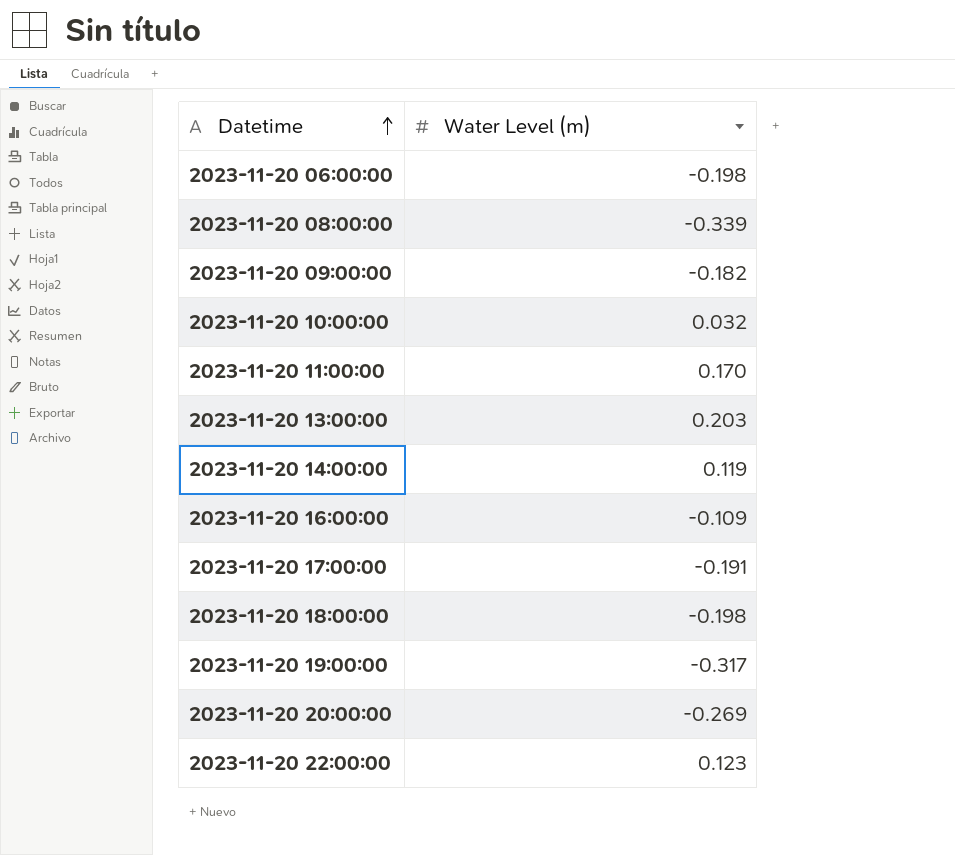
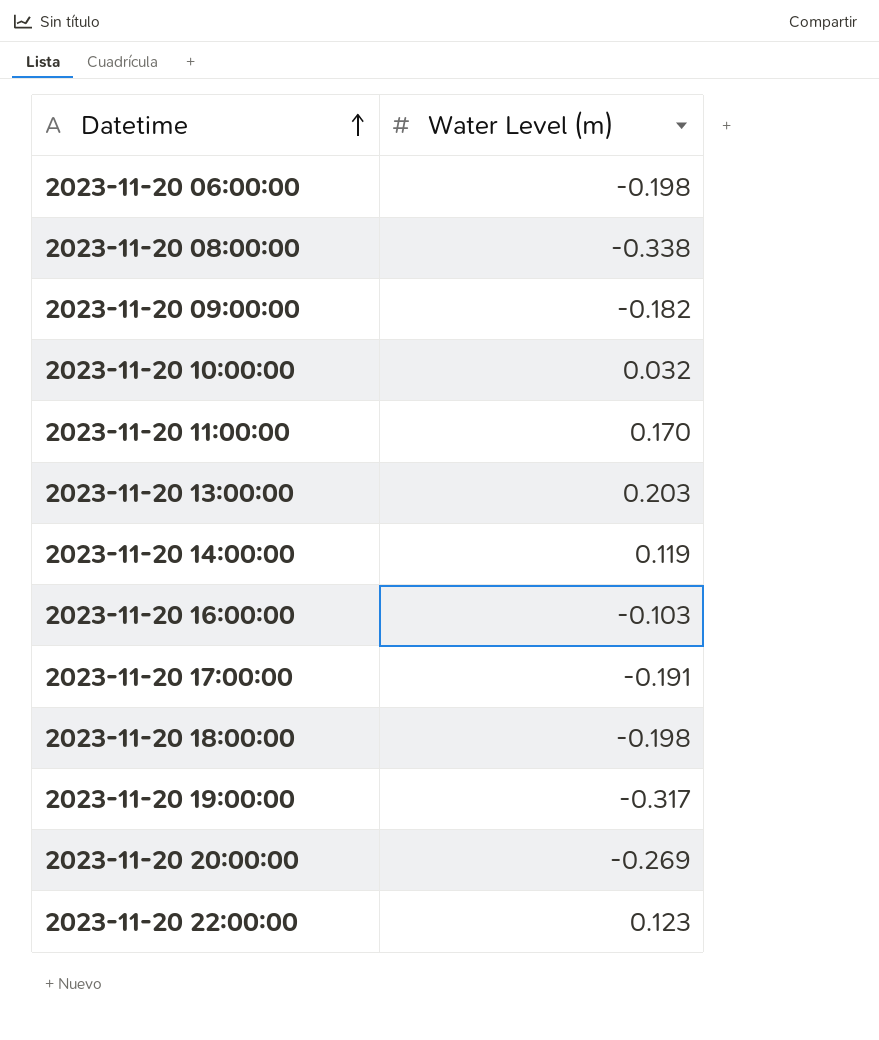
2023-11-20 08:00:00 | Water Level (m): -0.339 -> -0.338
2023-11-20 16:00:00 | Water Level (m): -0.109 -> -0.103

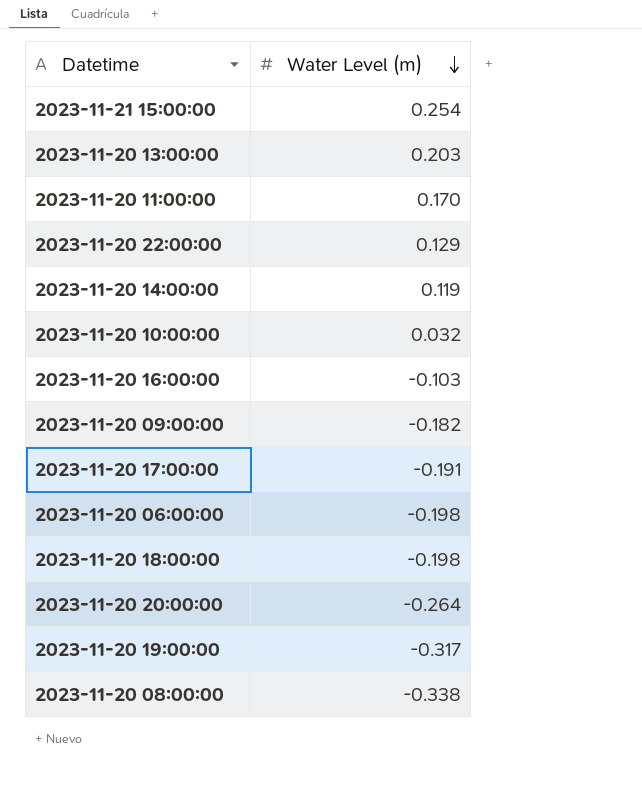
row order: Datetime ascending -> Water Level (m) descending
row 2023-11-21 15:00:00: none -> 0.254
2023-11-20 22:00:00 | Water Level (m): 0.123 -> 0.129
2023-11-20 20:00:00 | Water Level (m): -0.269 -> -0.264

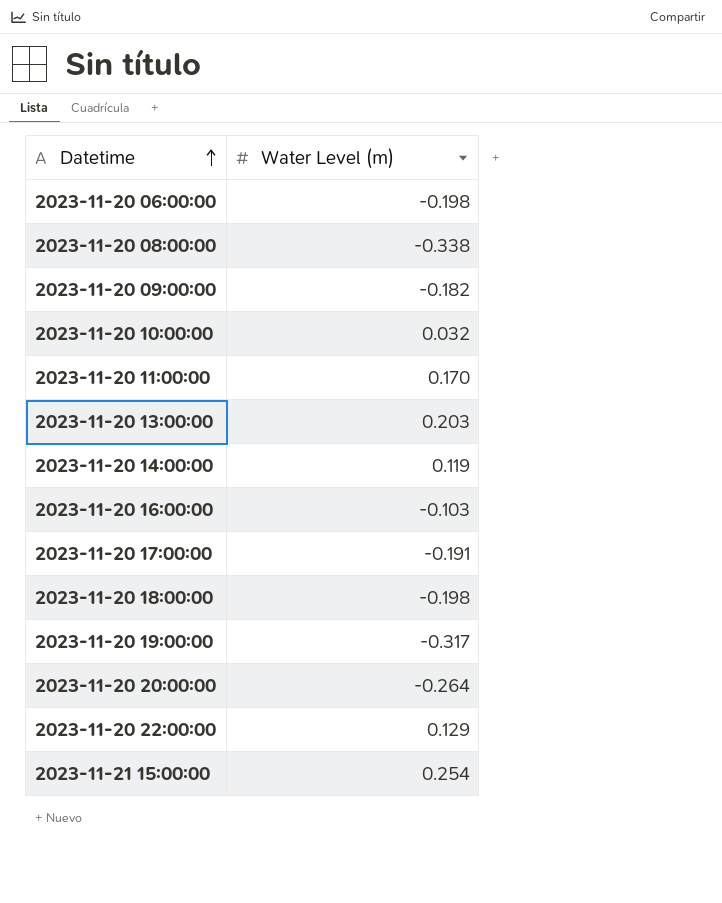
row order: Water Level (m) descending -> Datetime ascending

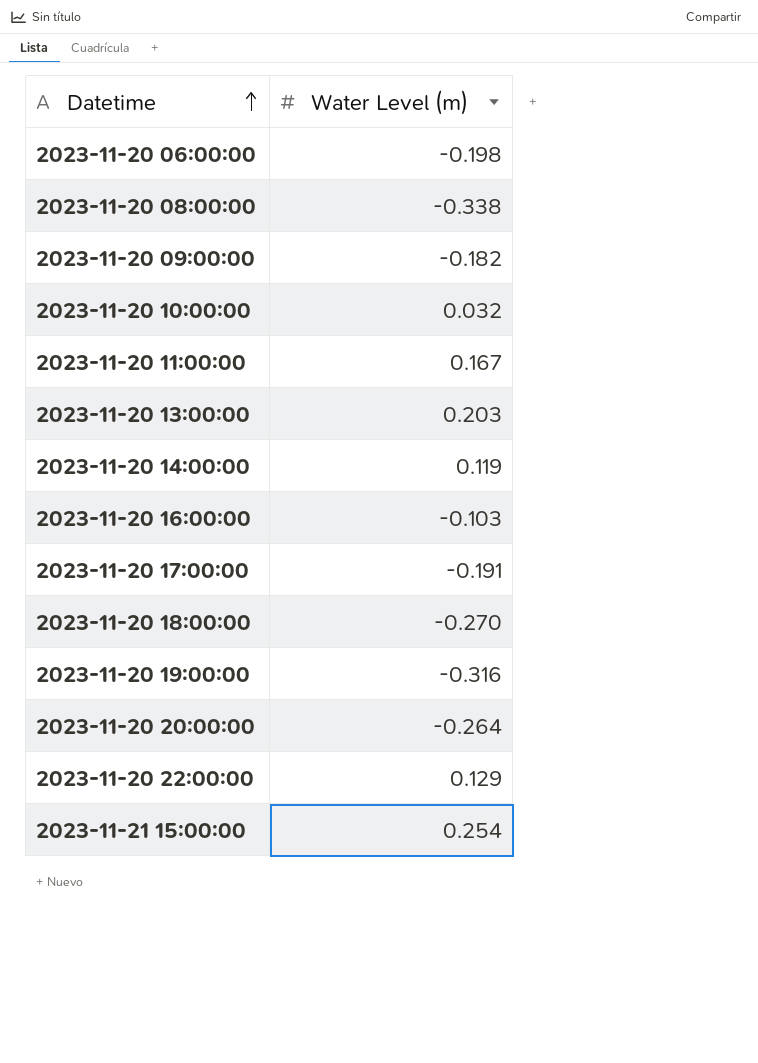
2023-11-20 11:00:00 | Water Level (m): 0.170 -> 0.167
2023-11-20 18:00:00 | Water Level (m): -0.198 -> -0.270
2023-11-20 19:00:00 | Water Level (m): -0.317 -> -0.316

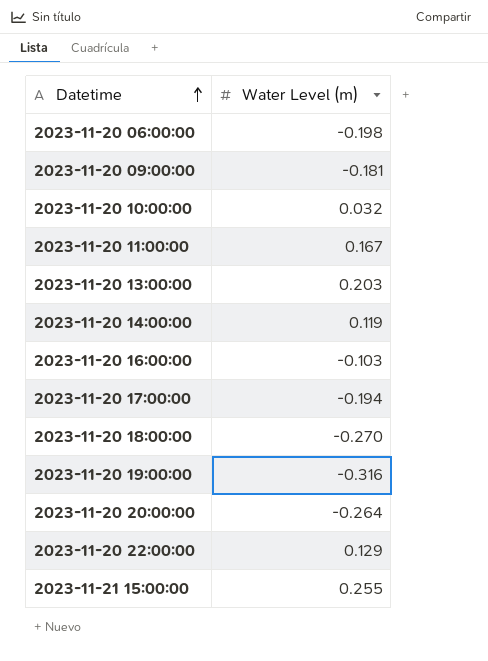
row 2023-11-20 08:00:00: -0.338 -> none
2023-11-20 09:00:00 | Water Level (m): -0.182 -> -0.181
2023-11-20 17:00:00 | Water Level (m): -0.191 -> -0.194
2023-11-21 15:00:00 | Water Level (m): 0.254 -> 0.255

